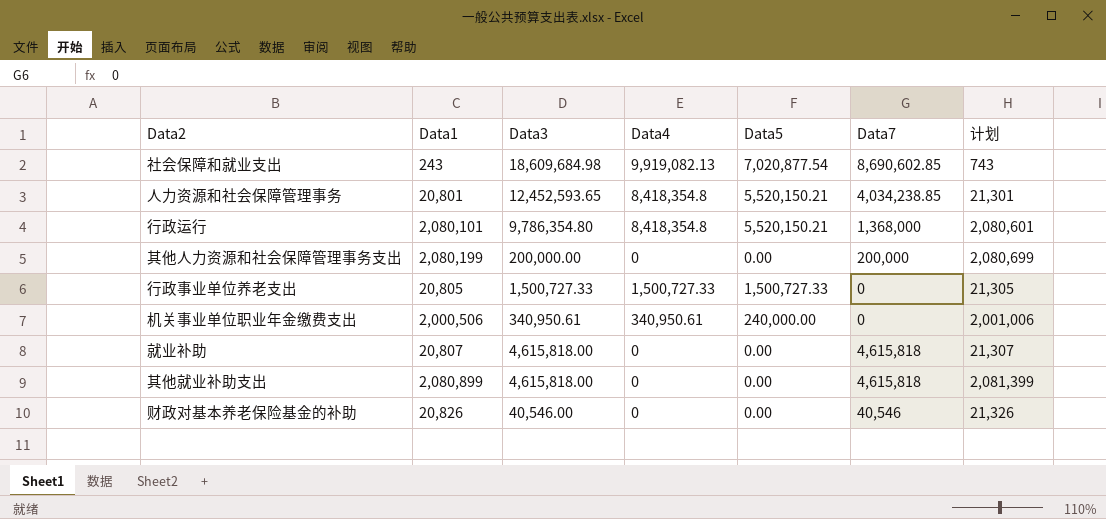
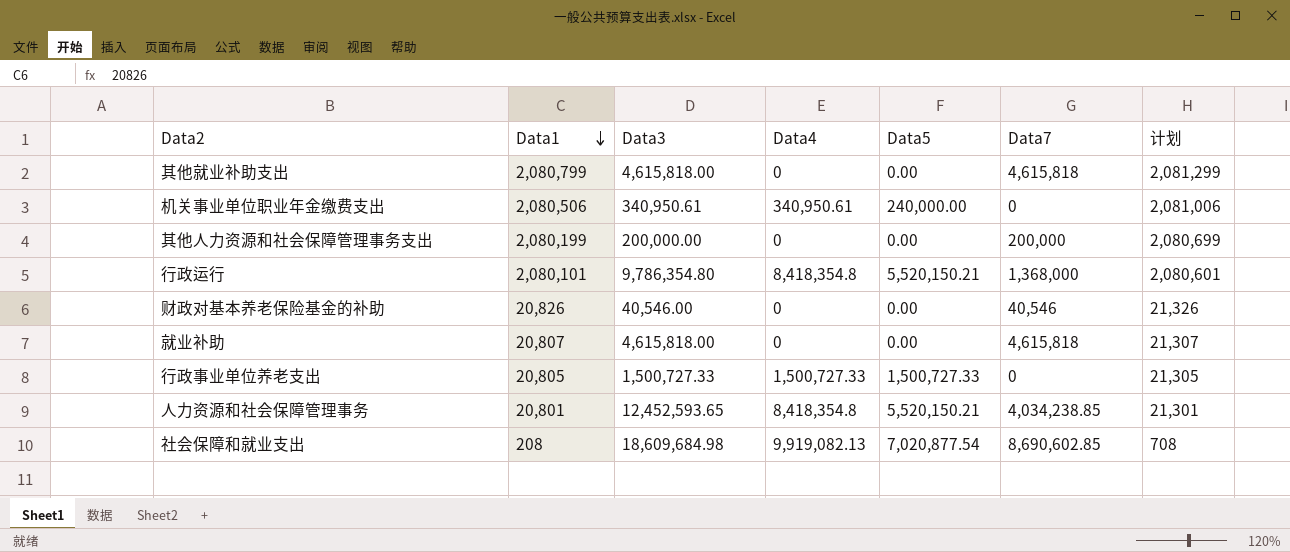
row order: none -> Data1 descending
其他就业补助支出 | Data1: 2,080,899 -> 2,080,799
其他就业补助支出 | 计划: 2,081,399 -> 2,081,299
机关事业单位职业年金缴费支出 | Data1: 2,000,506 -> 2,080,506
机关事业单位职业年金缴费支出 | 计划: 2,001,006 -> 2,081,006
社会保障和就业支出 | Data1: 243 -> 208
社会保障和就业支出 | 计划: 743 -> 708

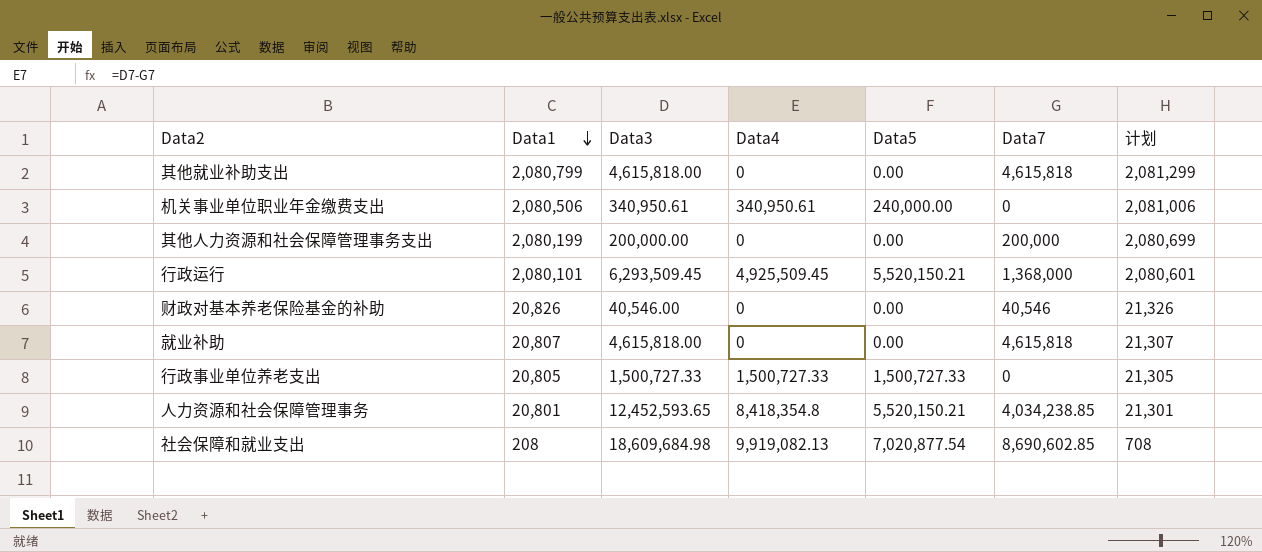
行政运行 | Data3: 9,786,354.80 -> 6,293,509.45
行政运行 | Data4: 8,418,354.8 -> 4,925,509.45

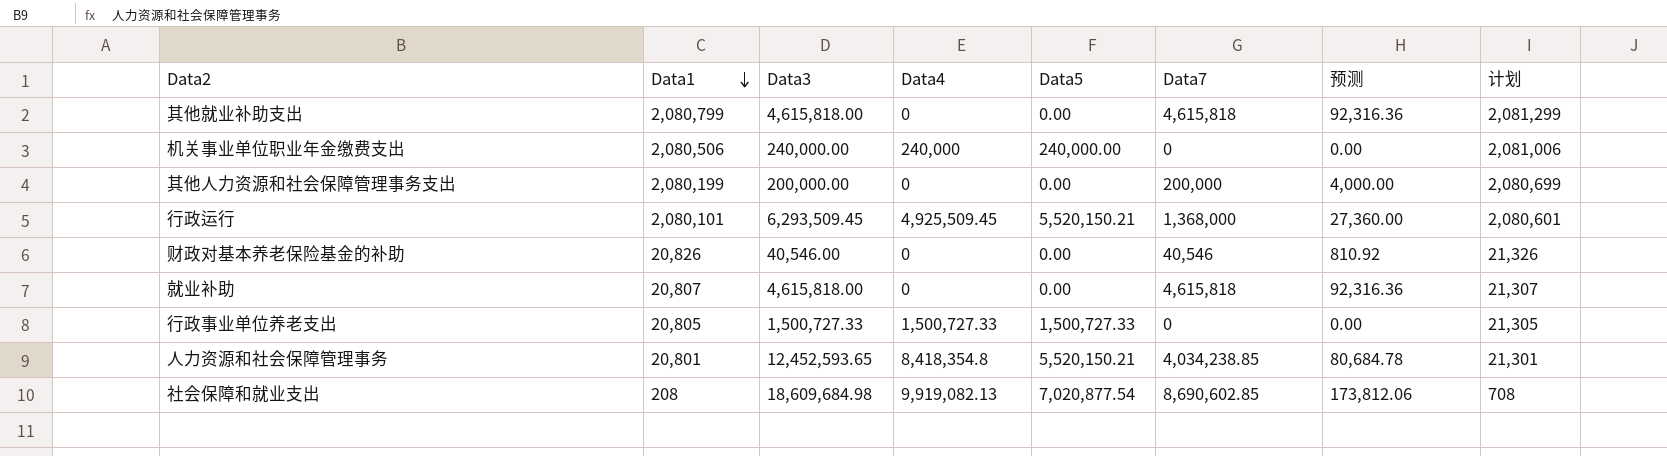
column 预测 | formula: none -> [Data7] * 0.02
机关事业单位职业年金缴费支出 | Data3: 340,950.61 -> 240,000.00
机关事业单位职业年金缴费支出 | Data4: 340,950.61 -> 240,000

